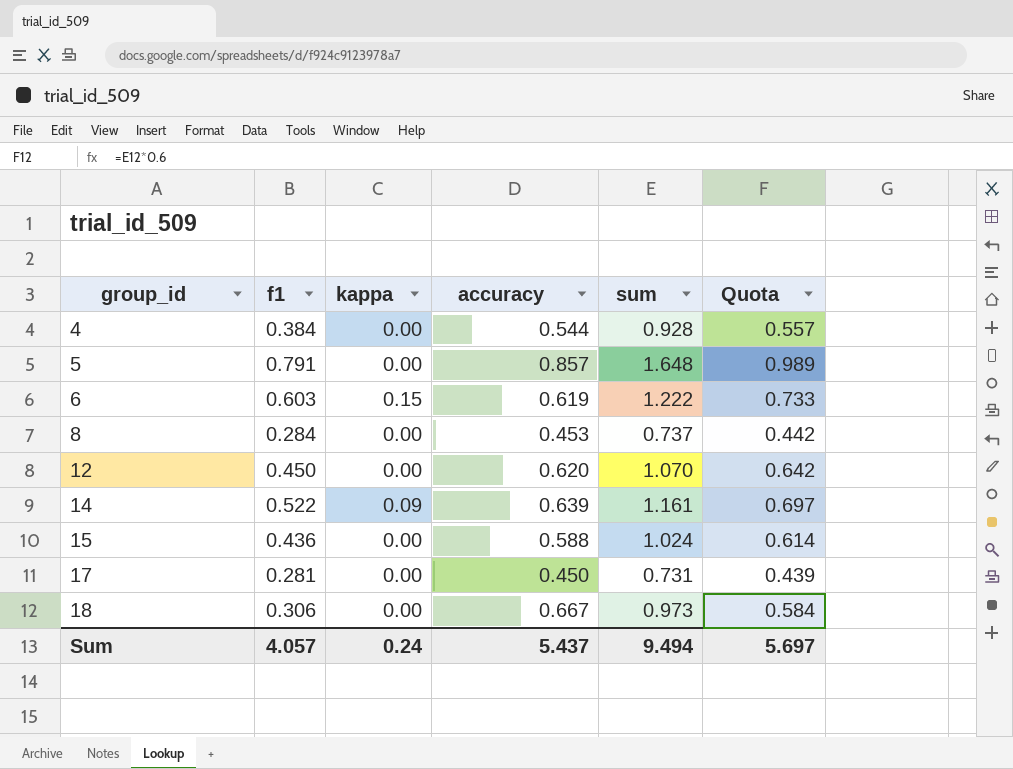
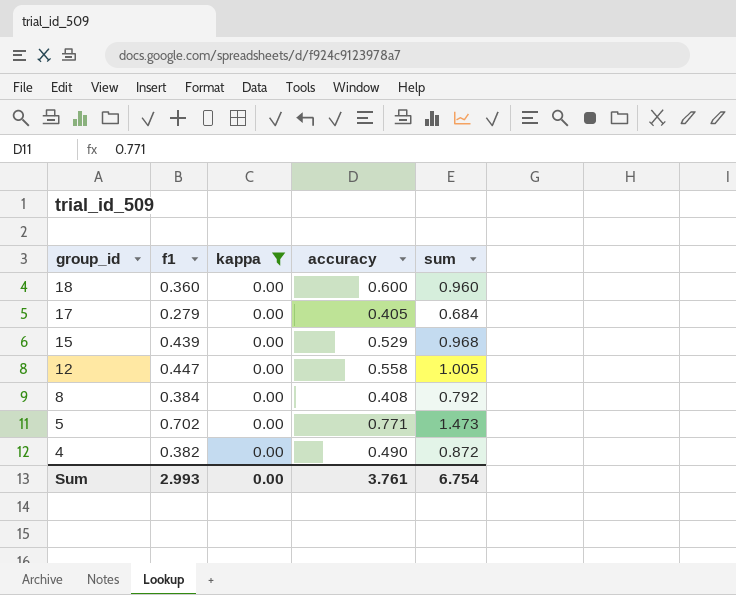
filter: none -> kappa = 0.00
row order: group_id ascending -> group_id descending
column Quota | formula: [sum] * 0.6 -> none
18 | f1: 0.306 -> 0.360
18 | accuracy: 0.667 -> 0.600
18 | sum: 0.973 -> 0.960
17 | f1: 0.281 -> 0.279
17 | accuracy: 0.450 -> 0.405
17 | sum: 0.731 -> 0.684
15 | f1: 0.436 -> 0.439
15 | accuracy: 0.588 -> 0.529
15 | sum: 1.024 -> 0.968
12 | f1: 0.450 -> 0.447
12 | accuracy: 0.620 -> 0.558
12 | sum: 1.070 -> 1.005
8 | f1: 0.284 -> 0.384
8 | accuracy: 0.453 -> 0.408
8 | sum: 0.737 -> 0.792
5 | f1: 0.791 -> 0.702
5 | accuracy: 0.857 -> 0.771
5 | sum: 1.648 -> 1.473
4 | f1: 0.384 -> 0.382
4 | accuracy: 0.544 -> 0.490
4 | sum: 0.928 -> 0.872
Sum | f1: 4.057 -> 2.993
Sum | kappa: 0.24 -> 0.00
Sum | accuracy: 5.437 -> 3.761
Sum | sum: 9.494 -> 6.754

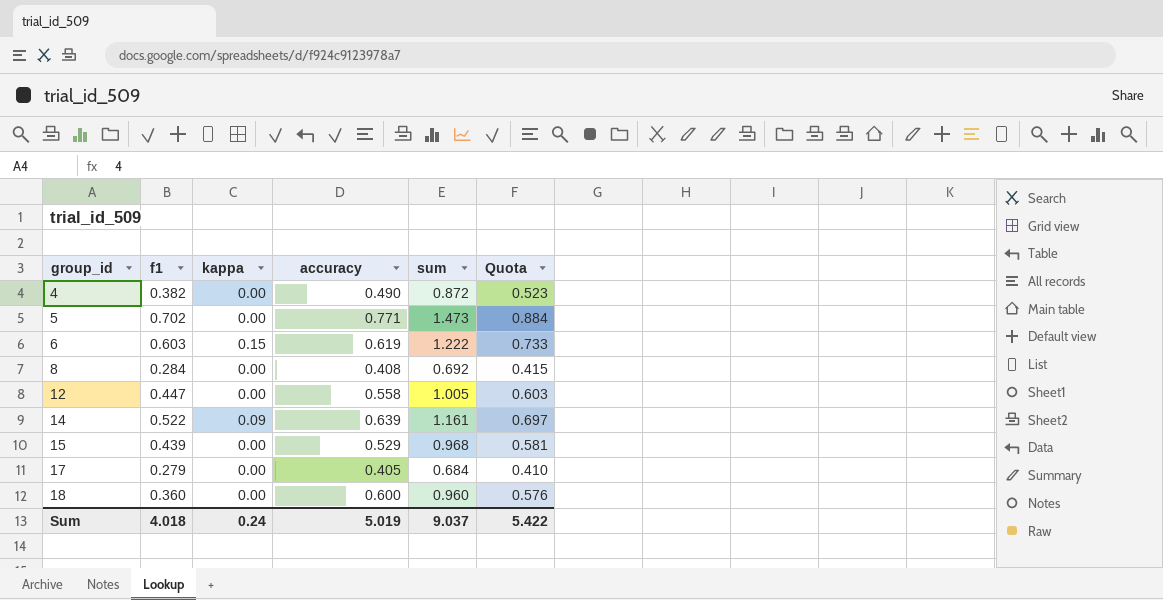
filter: kappa = 0.00 -> none
row order: group_id descending -> group_id ascending
column Quota | formula: none -> [sum] * 0.6
8 | f1: 0.384 -> 0.284
8 | sum: 0.792 -> 0.692
Sum | f1: 2.993 -> 4.018
Sum | kappa: 0.00 -> 0.24
Sum | accuracy: 3.761 -> 5.019
Sum | sum: 6.754 -> 9.037

